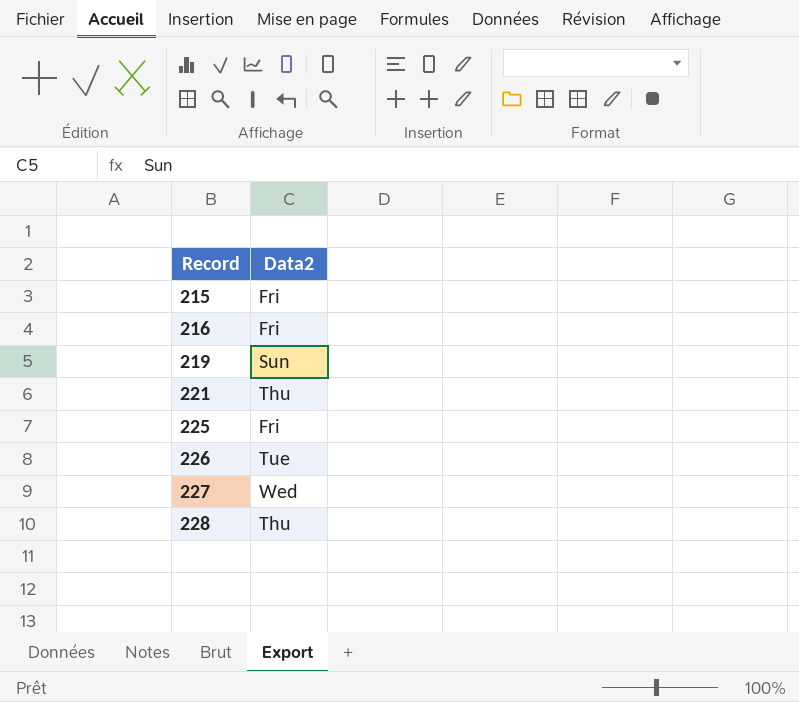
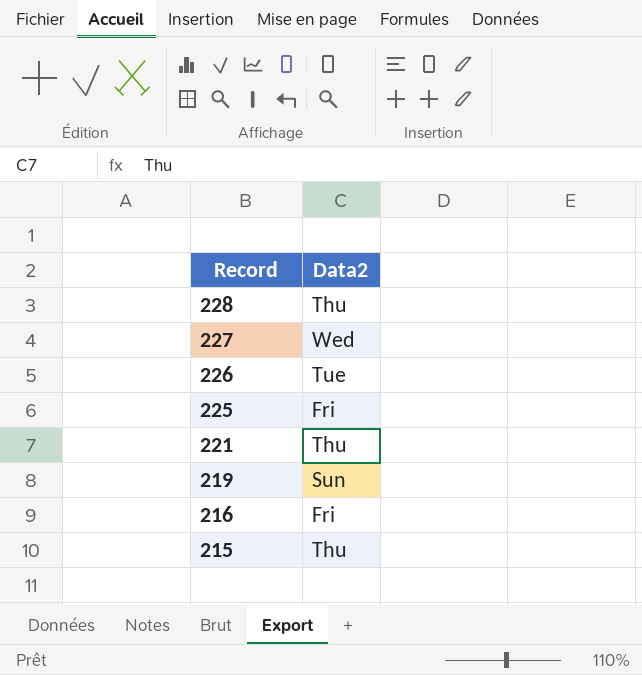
row order: Record ascending -> Record descending
215 | Data2: Fri -> Thu

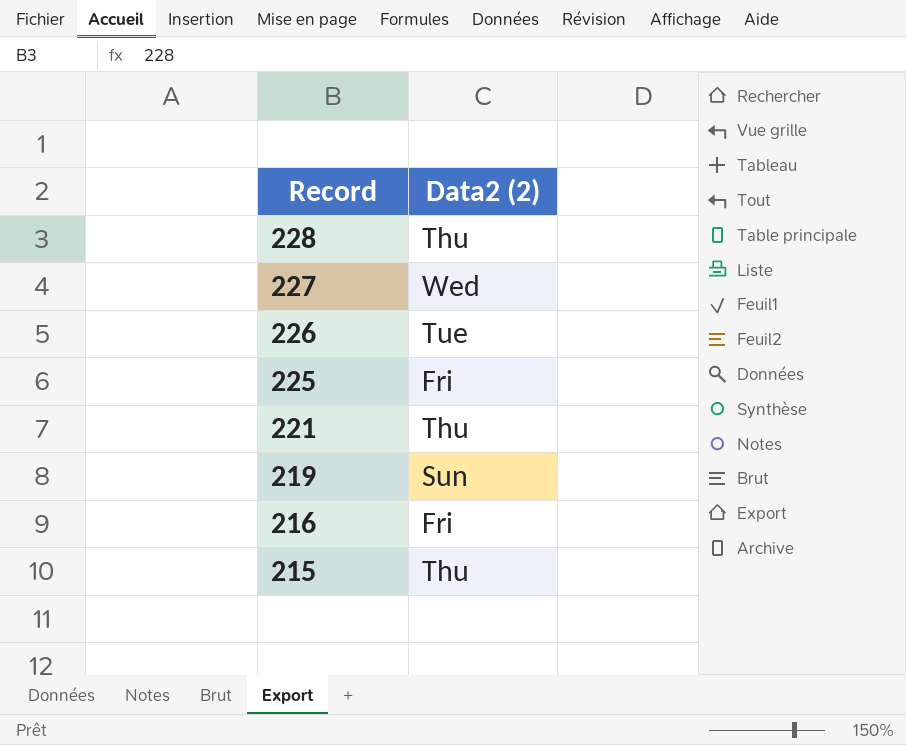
column name: Data2 -> Data2 (2)

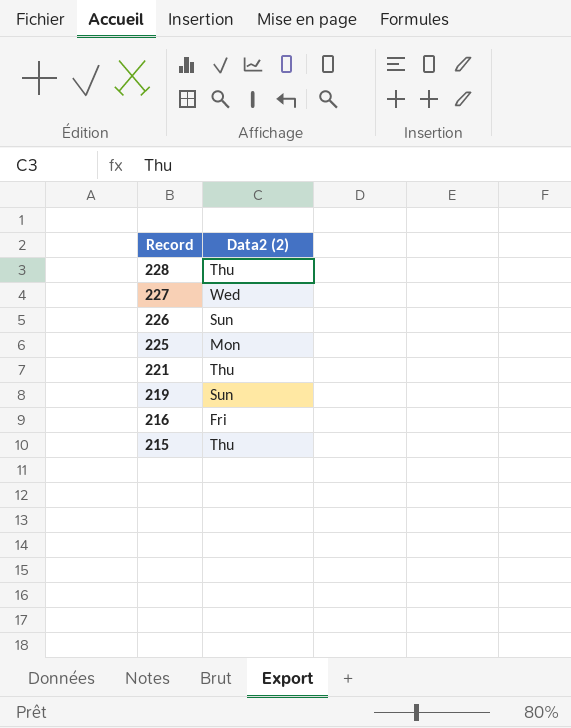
226 | Data2 (2): Tue -> Sun
225 | Data2 (2): Fri -> Mon

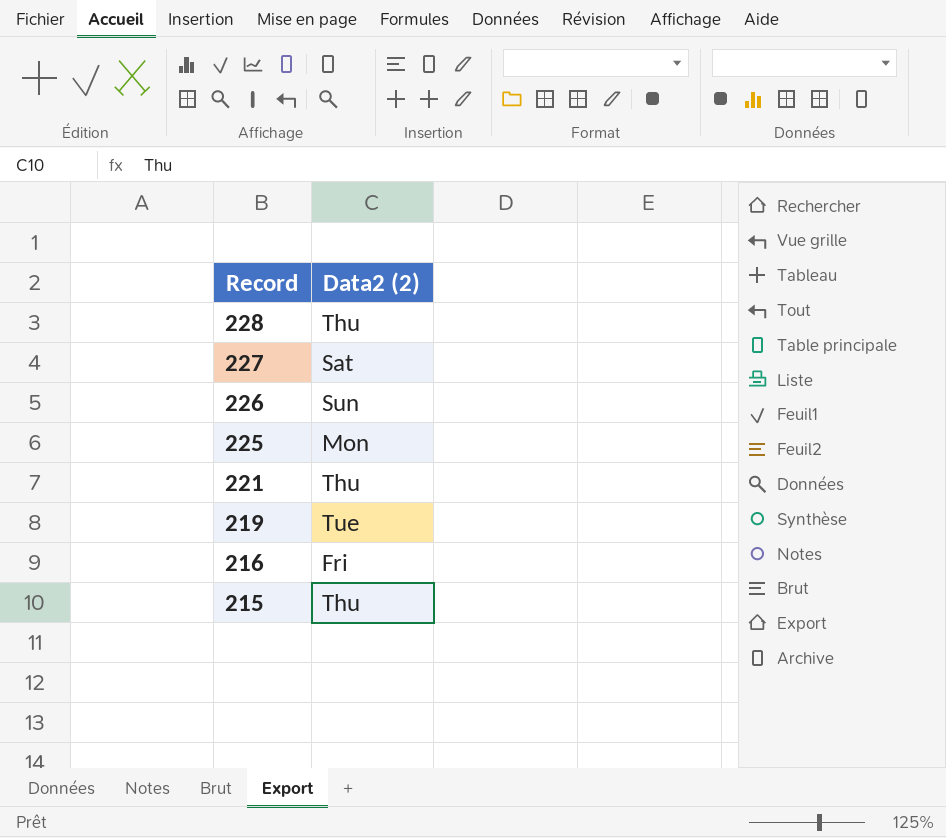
227 | Data2 (2): Wed -> Sat
219 | Data2 (2): Sun -> Tue

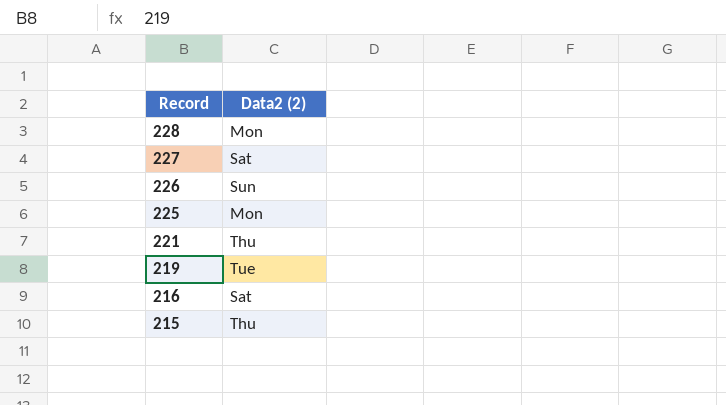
228 | Data2 (2): Thu -> Mon
216 | Data2 (2): Fri -> Sat

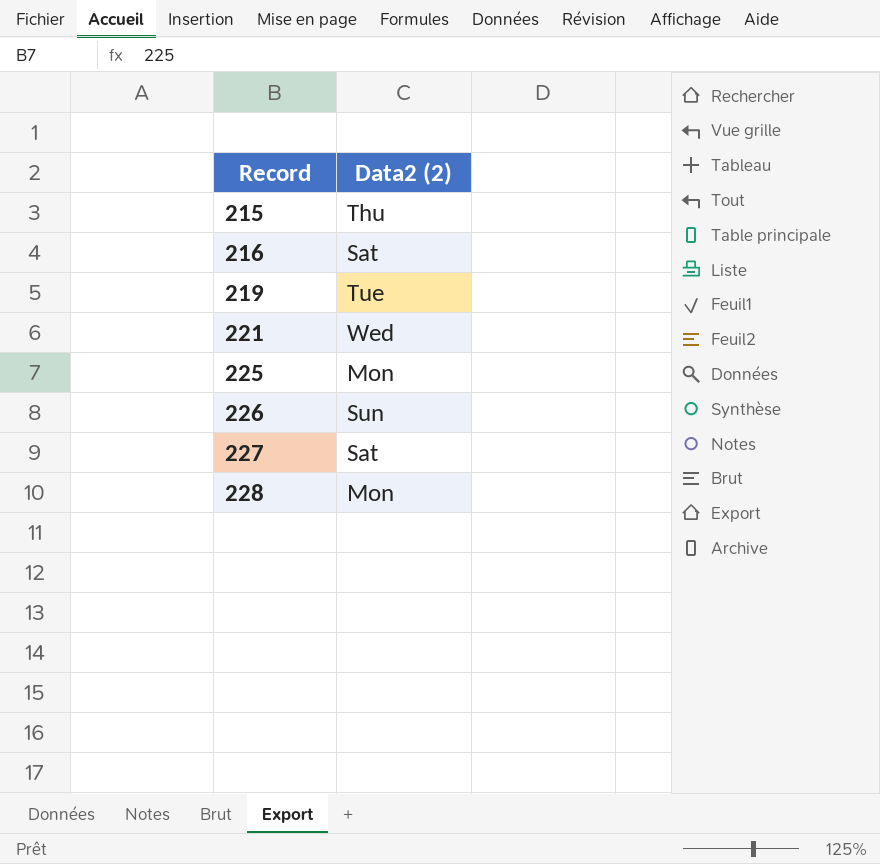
row order: Record descending -> Record ascending
221 | Data2 (2): Thu -> Wed

